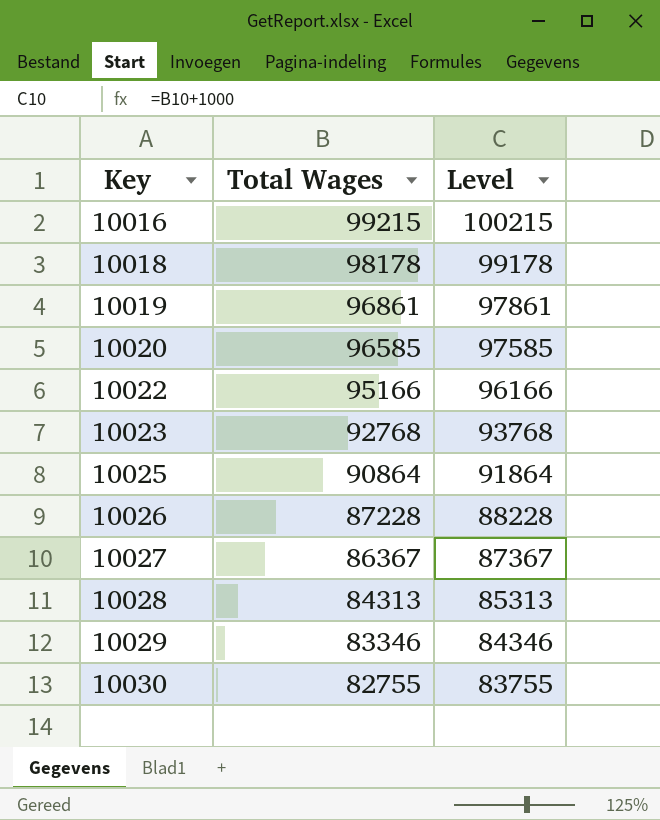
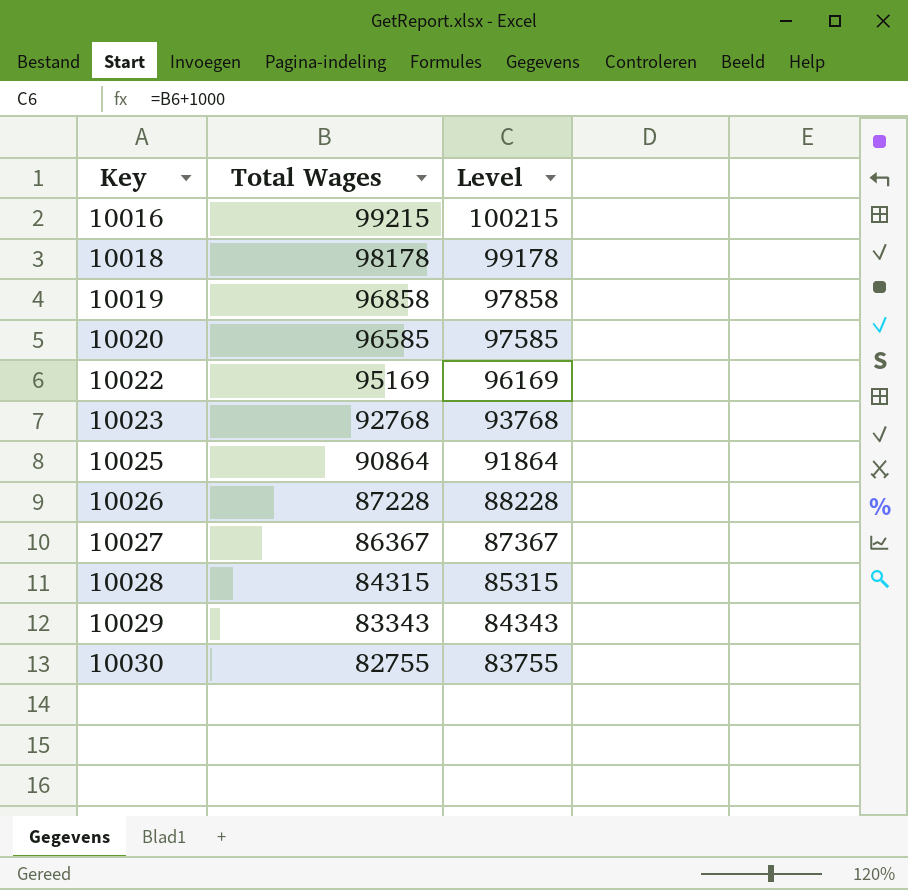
10019 | Total Wages: 96861 -> 96858
10019 | Level: 97861 -> 97858
10022 | Total Wages: 95166 -> 95169
10022 | Level: 96166 -> 96169
10028 | Total Wages: 84313 -> 84315
10028 | Level: 85313 -> 85315
10029 | Total Wages: 83346 -> 83343
10029 | Level: 84346 -> 84343

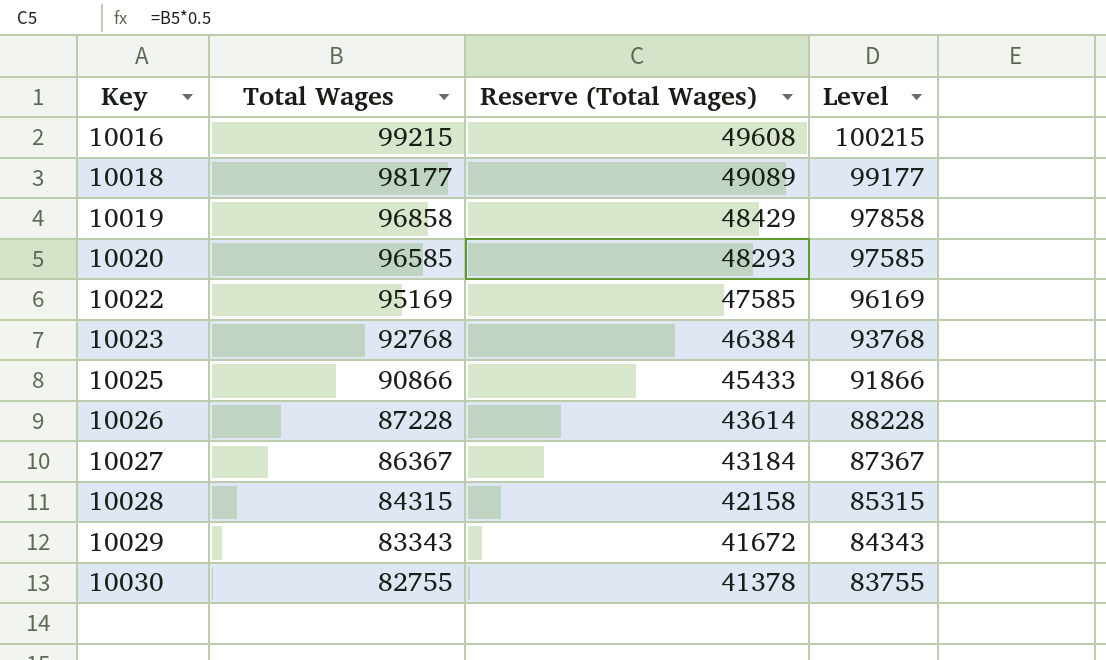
column Reserve (Total Wages) | formula: none -> [Total Wages] * 0.5
10018 | Total Wages: 98178 -> 98177
10018 | Level: 99178 -> 99177
10025 | Total Wages: 90864 -> 90866
10025 | Level: 91864 -> 91866

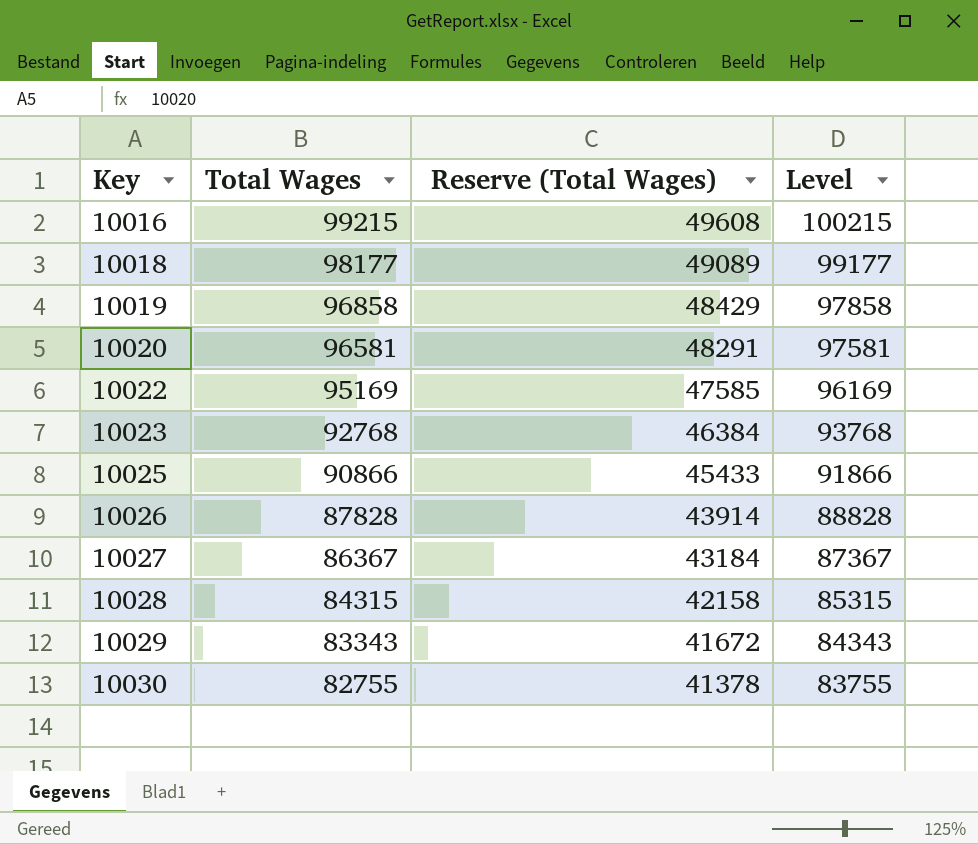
10020 | Total Wages: 96585 -> 96581
10020 | Reserve (Total Wages): 48293 -> 48291
10020 | Level: 97585 -> 97581
10026 | Total Wages: 87228 -> 87828
10026 | Reserve (Total Wages): 43614 -> 43914
10026 | Level: 88228 -> 88828

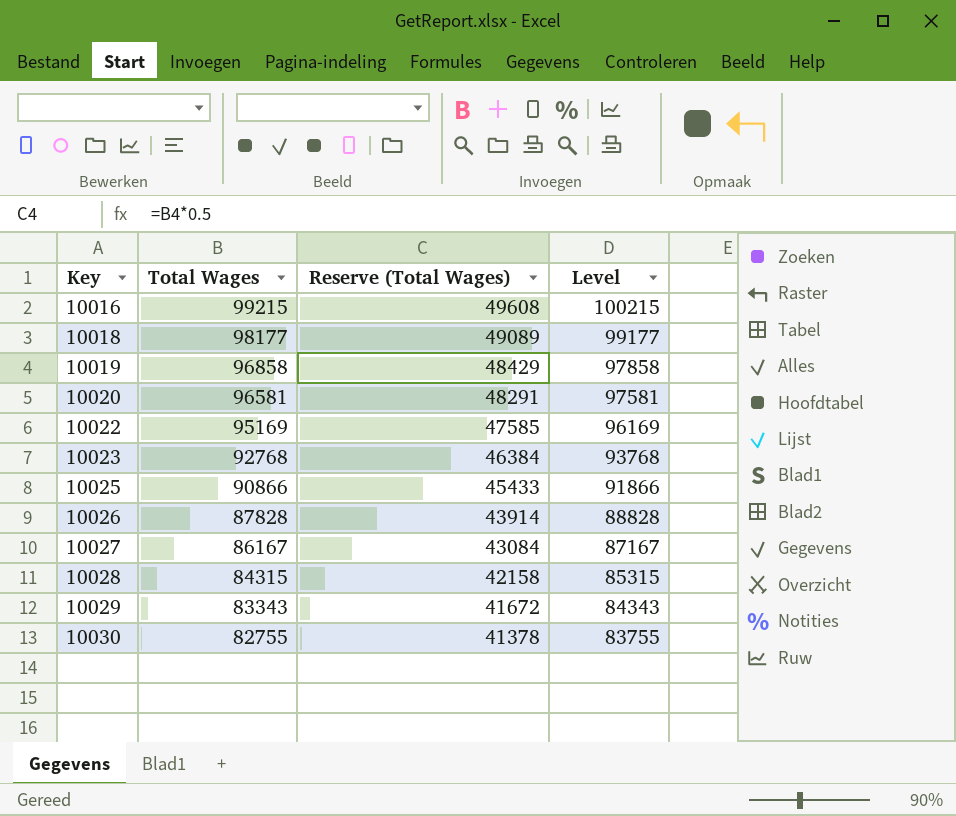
10027 | Total Wages: 86367 -> 86167
10027 | Reserve (Total Wages): 43184 -> 43084
10027 | Level: 87367 -> 87167

